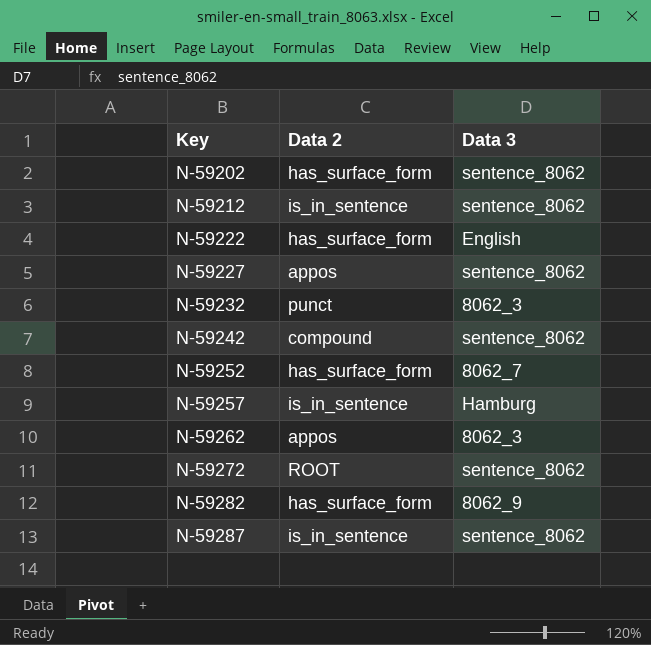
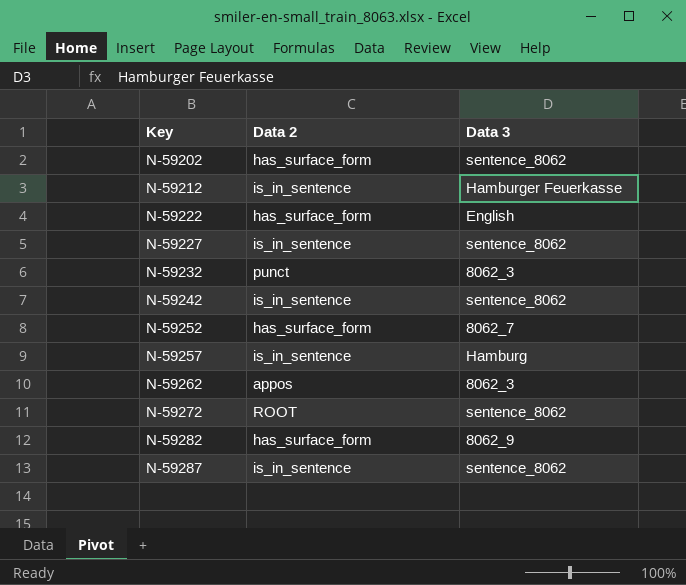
N-59212 | Data 3: sentence_8062 -> Hamburger Feuerkasse
N-59227 | Data 2: appos -> is_in_sentence
N-59242 | Data 2: compound -> is_in_sentence

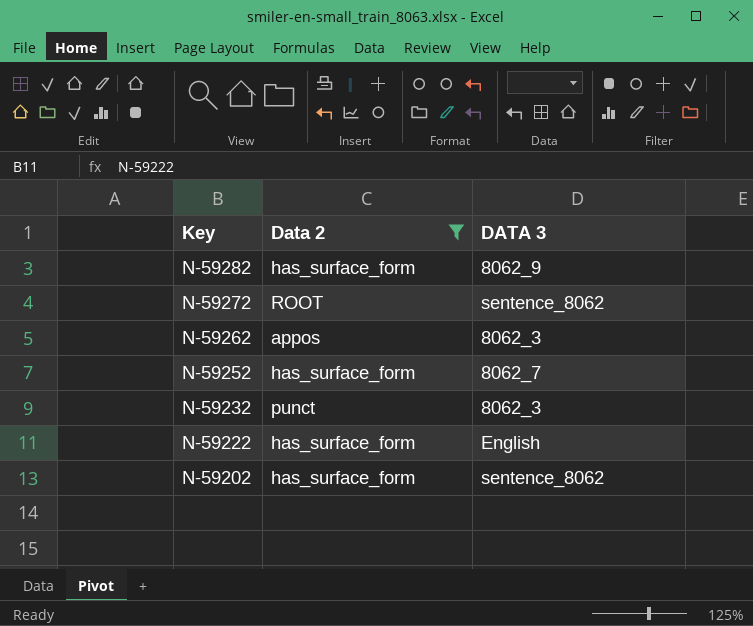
filter: none -> Data 2 != is_in_sentence
row order: Key ascending -> Key descending
column name: Data 3 -> DATA 3

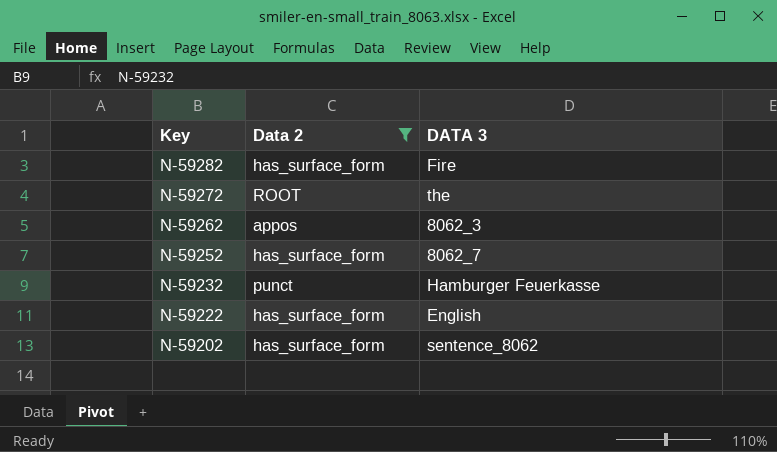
N-59282 | DATA 3: 8062_9 -> Fire
N-59272 | DATA 3: sentence_8062 -> the
N-59232 | DATA 3: 8062_3 -> Hamburger Feuerkasse

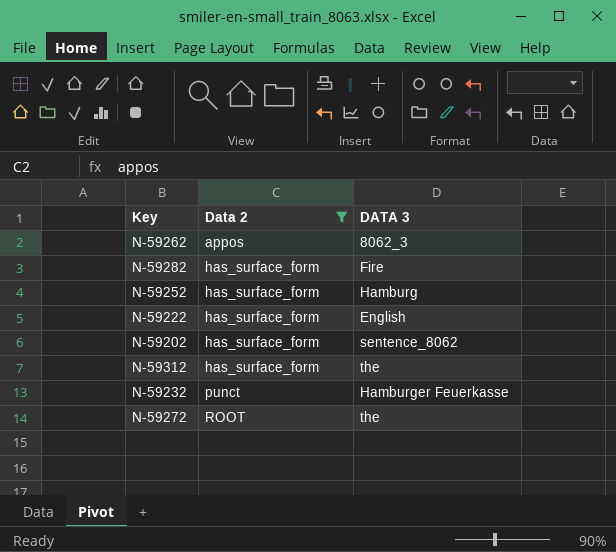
row order: Key descending -> Data 2 ascending
N-59252 | DATA 3: 8062_7 -> Hamburg
row N-59312: none -> has_surface_form | the

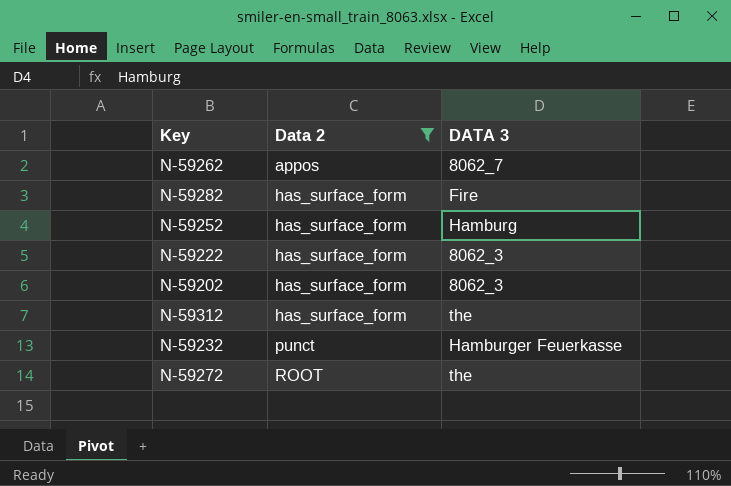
N-59262 | DATA 3: 8062_3 -> 8062_7
N-59222 | DATA 3: English -> 8062_3
N-59202 | DATA 3: sentence_8062 -> 8062_3

